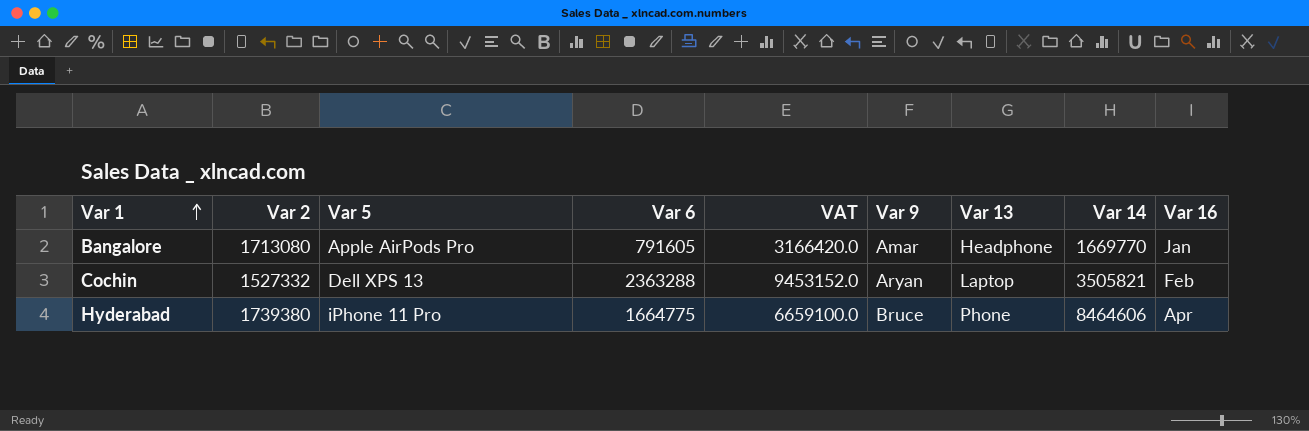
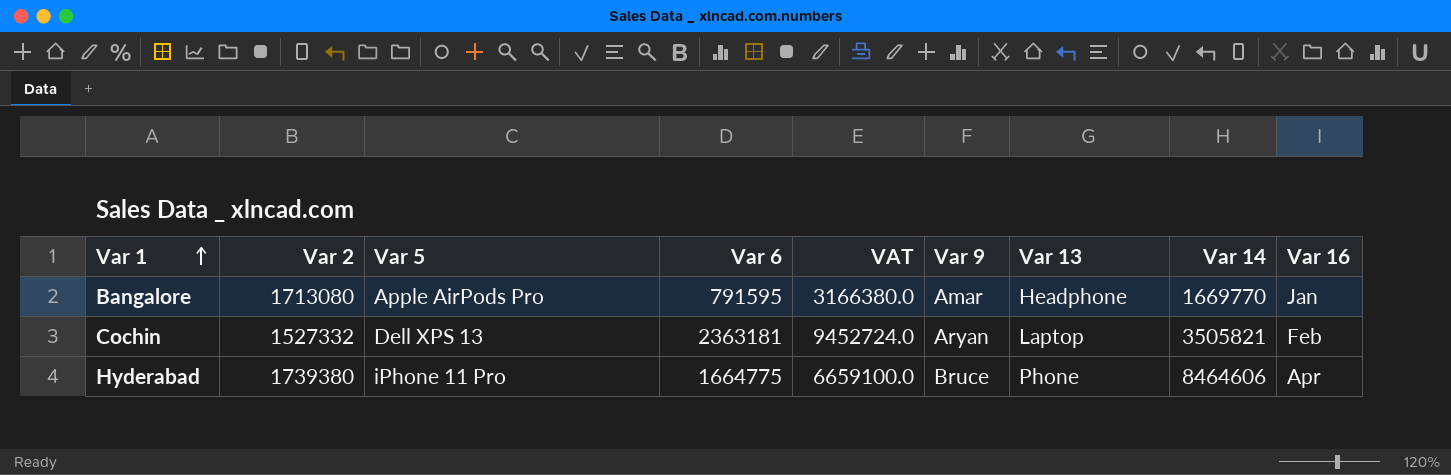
Bangalore | Var 6: 791605 -> 791595
Bangalore | VAT: 3166420.0 -> 3166380.0
Cochin | Var 6: 2363288 -> 2363181
Cochin | VAT: 9453152.0 -> 9452724.0

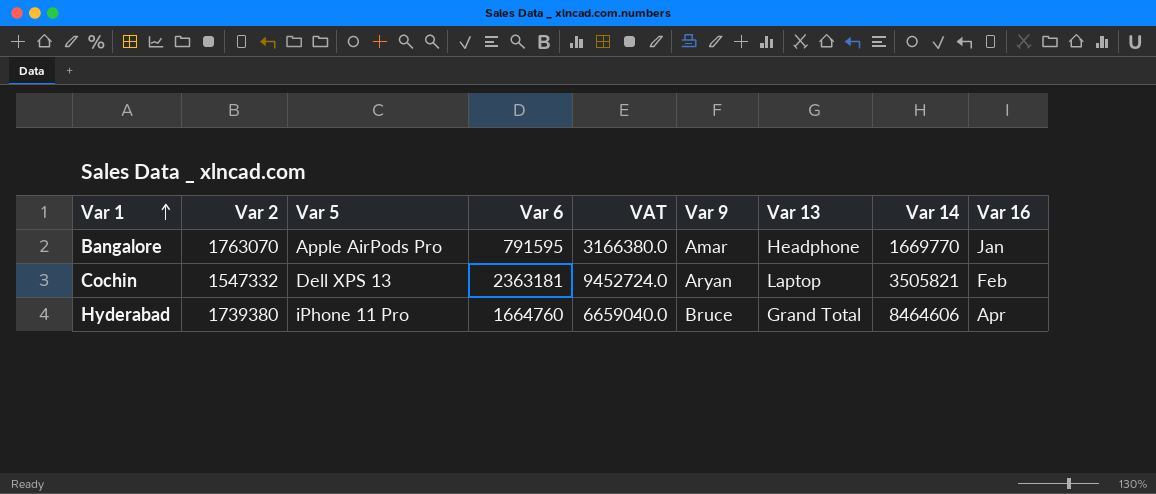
Bangalore | Var 2: 1713080 -> 1763070
Cochin | Var 2: 1527332 -> 1547332
Hyderabad | Var 6: 1664775 -> 1664760
Hyderabad | VAT: 6659100.0 -> 6659040.0
Hyderabad | Var 13: Phone -> Grand Total

